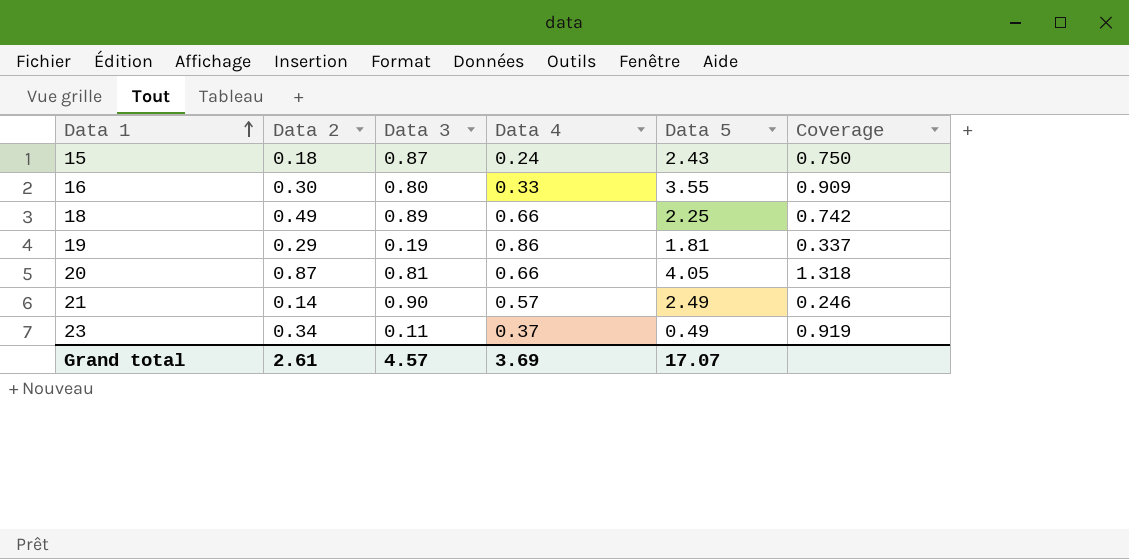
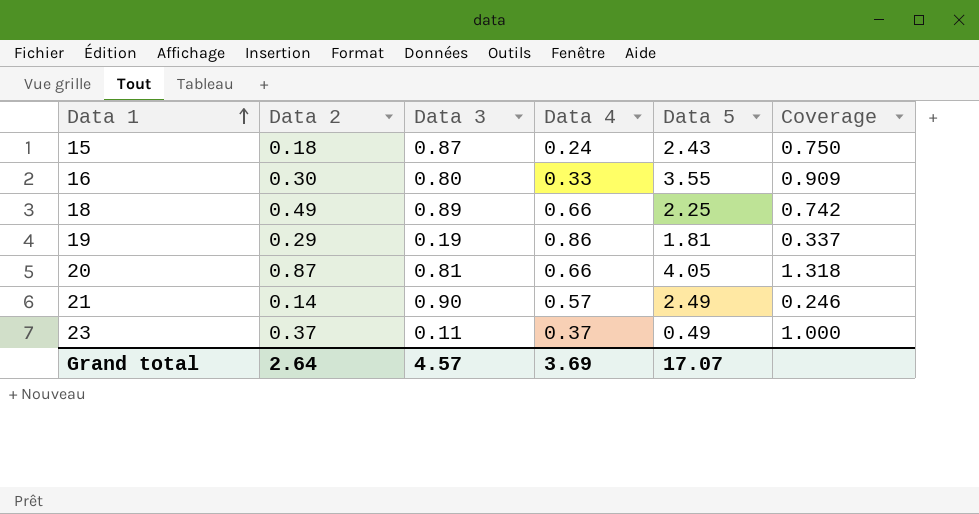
23 | Data 2: 0.34 -> 0.37
23 | Coverage: 0.919 -> 1.000
Grand total | Data 2: 2.61 -> 2.64

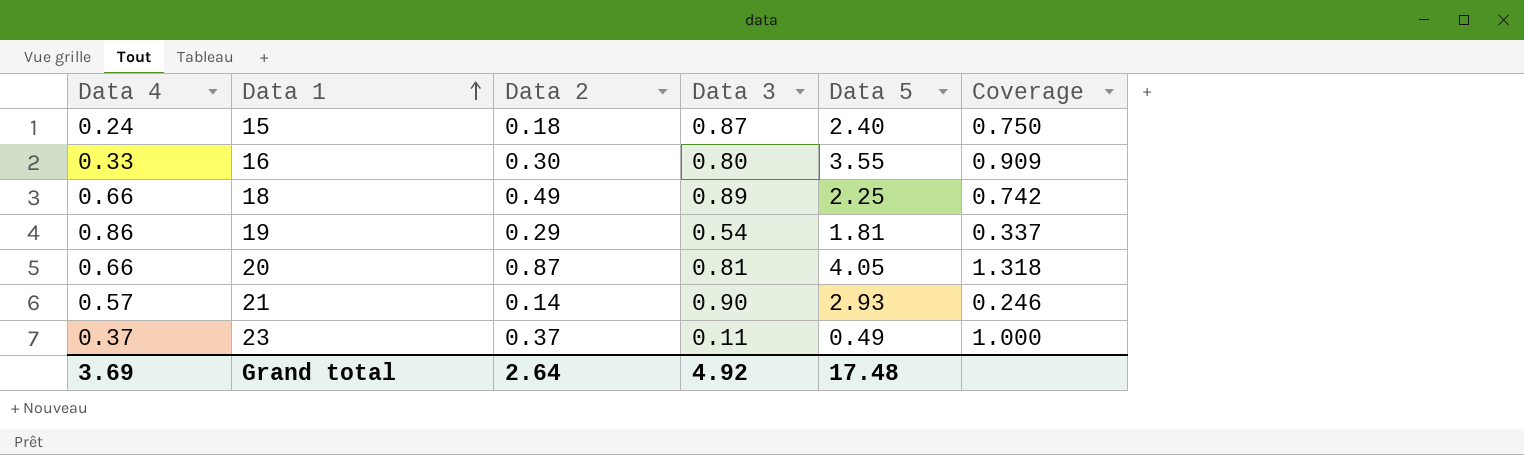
column Data 4 | position: 4 -> 1
15 | Data 5: 2.43 -> 2.40
19 | Data 3: 0.19 -> 0.54
21 | Data 5: 2.49 -> 2.93
Grand total | Data 3: 4.57 -> 4.92
Grand total | Data 5: 17.07 -> 17.48

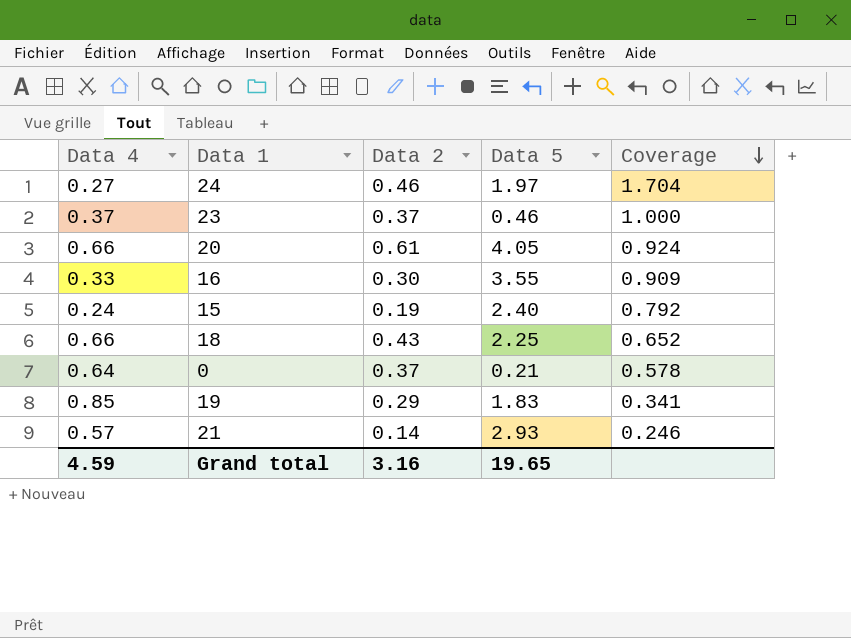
row order: Data 1 ascending -> Coverage descending
column Data 3 | position: 4 -> none
row 24: none -> 0.27 | 0.46 | 1.97 | 1.704
23 | Data 5: 0.49 -> 0.46
20 | Data 2: 0.87 -> 0.61
20 | Coverage: 1.318 -> 0.924
15 | Data 2: 0.18 -> 0.19
15 | Coverage: 0.750 -> 0.792
18 | Data 2: 0.49 -> 0.43
18 | Coverage: 0.742 -> 0.652
row 0: none -> 0.64 | 0.37 | 0.21 | 0.578
19 | Data 4: 0.86 -> 0.85
19 | Data 5: 1.81 -> 1.83
19 | Coverage: 0.337 -> 0.341
Grand total | Data 4: 3.69 -> 4.59
Grand total | Data 2: 2.64 -> 3.16
Grand total | Data 5: 17.48 -> 19.65

